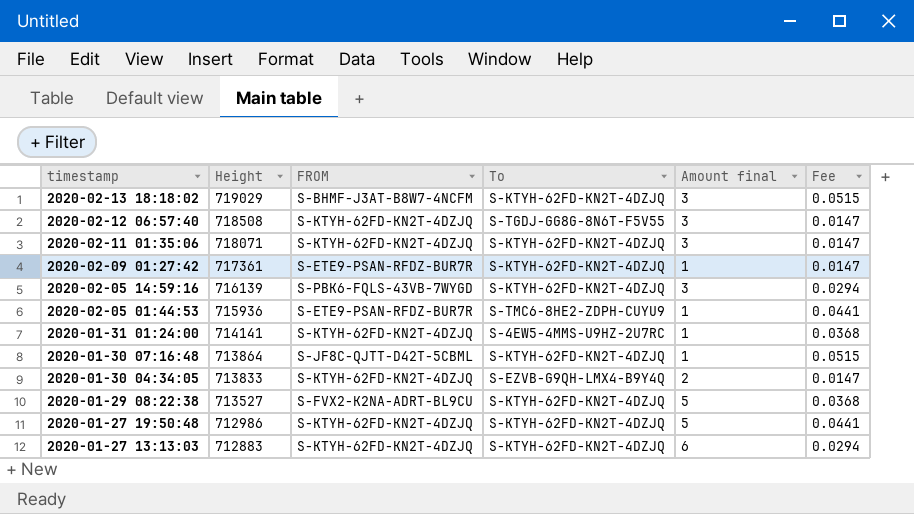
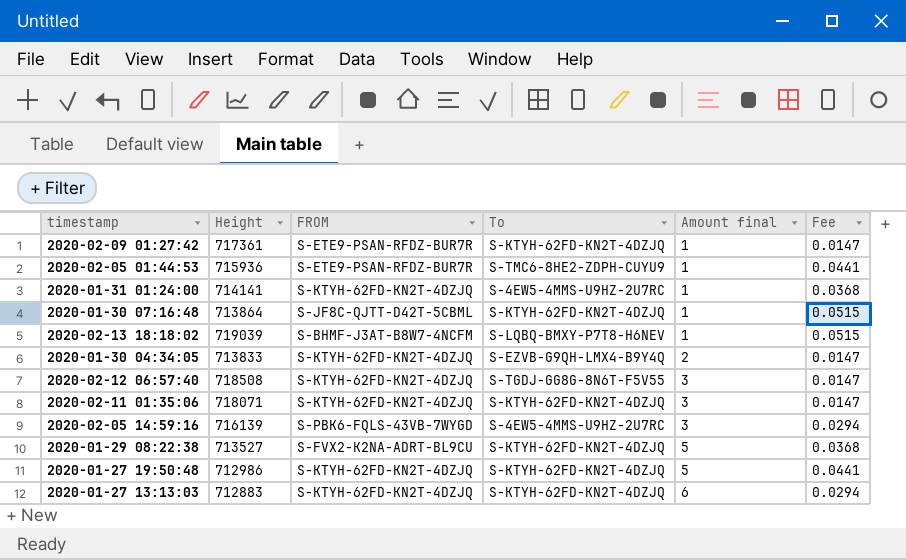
row order: timestamp descending -> Amount final ascending
2020-02-13 18:18:02 | Height: 719029 -> 719039
2020-02-13 18:18:02 | To: S-KTYH-62FD-KN2T-4DZJQ -> S-LQBQ-BMXY-P7T8-H6NEV
2020-02-13 18:18:02 | Amount final: 3 -> 1
2020-02-05 14:59:16 | To: S-KTYH-62FD-KN2T-4DZJQ -> S-4EW5-4MMS-U9HZ-2U7RC

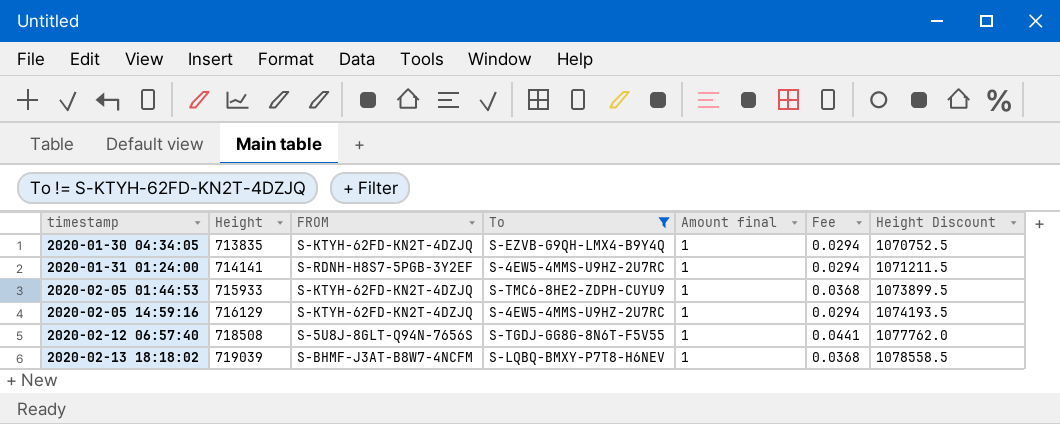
filter: none -> To != S-KTYH-62FD-KN2T-4DZJQ
row order: Amount final ascending -> timestamp ascending
column Height Discount | formula: none -> [Height] * 1.5
2020-01-30 04:34:05 | Height: 713833 -> 713835
2020-01-30 04:34:05 | Amount final: 2 -> 1
2020-01-30 04:34:05 | Fee: 0.0147 -> 0.0294
2020-01-31 01:24:00 | FROM: S-KTYH-62FD-KN2T-4DZJQ -> S-RDNH-H8S7-5PGB-3Y2EF
2020-01-31 01:24:00 | Fee: 0.0368 -> 0.0294
2020-02-05 01:44:53 | Height: 715936 -> 715933
2020-02-05 01:44:53 | FROM: S-ETE9-PSAN-RFDZ-BUR7R -> S-KTYH-62FD-KN2T-4DZJQ
2020-02-05 01:44:53 | Fee: 0.0441 -> 0.0368
2020-02-05 14:59:16 | Height: 716139 -> 716129
2020-02-05 14:59:16 | FROM: S-PBK6-FQLS-43VB-7WYGD -> S-KTYH-62FD-KN2T-4DZJQ
2020-02-05 14:59:16 | Amount final: 3 -> 1
2020-02-12 06:57:40 | FROM: S-KTYH-62FD-KN2T-4DZJQ -> S-5U8J-8GLT-Q94N-7656S
2020-02-12 06:57:40 | Amount final: 3 -> 1
2020-02-12 06:57:40 | Fee: 0.0147 -> 0.0441
2020-02-13 18:18:02 | Fee: 0.0515 -> 0.0368

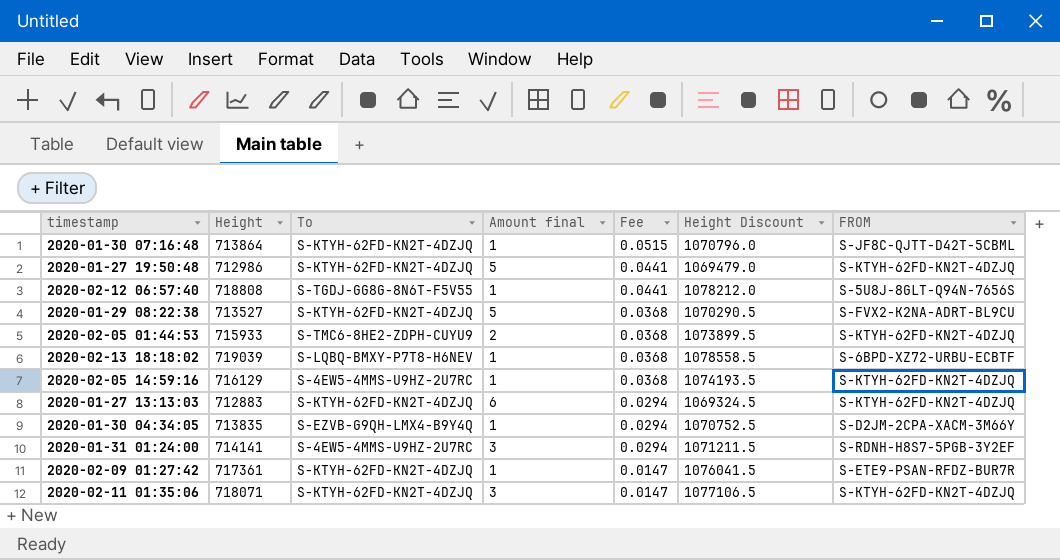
filter: To != S-KTYH-62FD-KN2T-4DZJQ -> none
row order: timestamp ascending -> Fee descending
column FROM | position: 3 -> 7
2020-02-12 06:57:40 | Height: 718508 -> 718808
2020-02-12 06:57:40 | Height Discount: 1077762.0 -> 1078212.0
2020-02-05 01:44:53 | Amount final: 1 -> 2
2020-02-13 18:18:02 | FROM: S-BHMF-J3AT-B8W7-4NCFM -> S-6BPD-XZ72-URBU-ECBTF
2020-02-05 14:59:16 | Fee: 0.0294 -> 0.0368
2020-01-30 04:34:05 | FROM: S-KTYH-62FD-KN2T-4DZJQ -> S-D2JM-2CPA-XACM-3M66Y
2020-01-31 01:24:00 | Amount final: 1 -> 3

